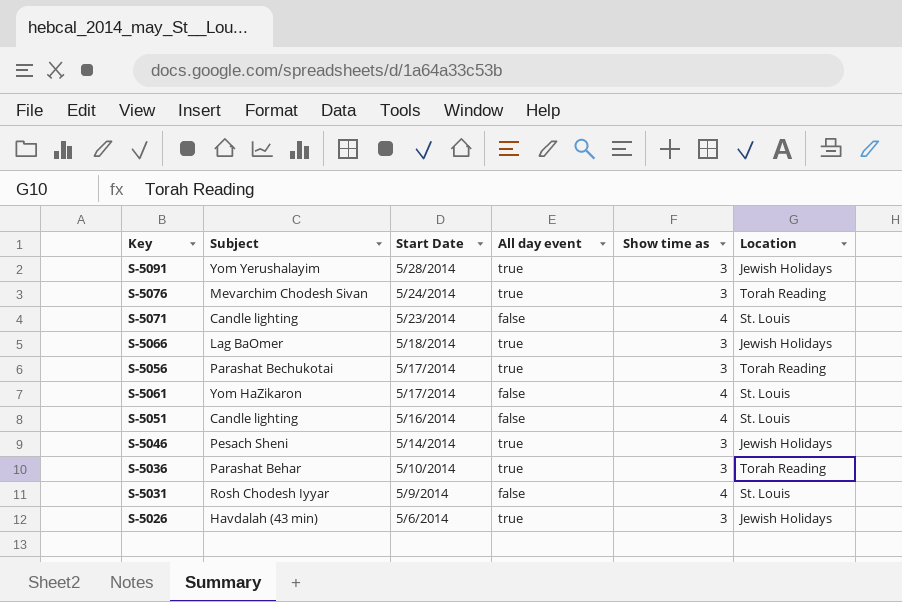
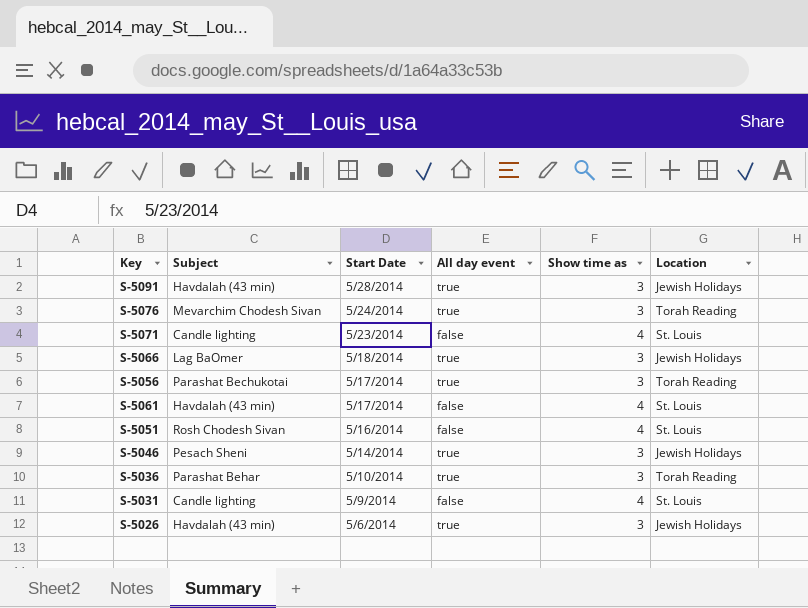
S-5091 | Subject: Yom Yerushalayim -> Havdalah (43 min)
S-5061 | Subject: Yom HaZikaron -> Havdalah (43 min)
S-5051 | Subject: Candle lighting -> Rosh Chodesh Sivan
S-5031 | Subject: Rosh Chodesh Iyyar -> Candle lighting

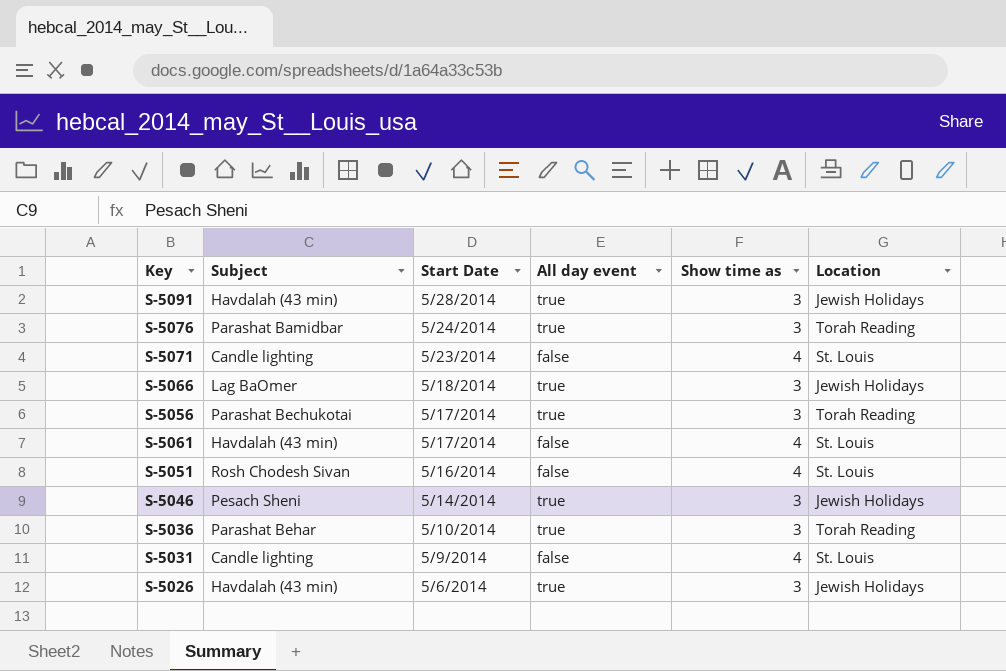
S-5076 | Subject: Mevarchim Chodesh Sivan -> Parashat Bamidbar

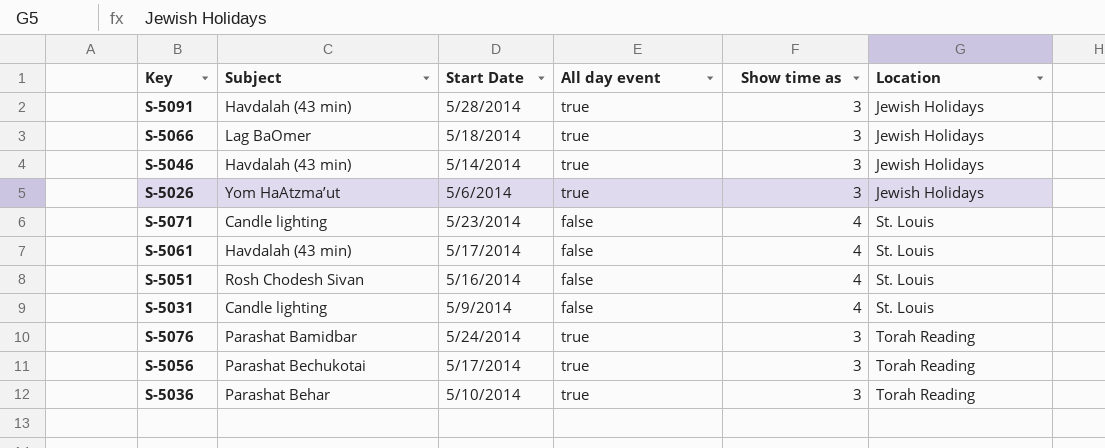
row order: Start Date descending -> Location ascending
S-5046 | Subject: Pesach Sheni -> Havdalah (43 min)
S-5026 | Subject: Havdalah (43 min) -> Yom HaAtzma’ut

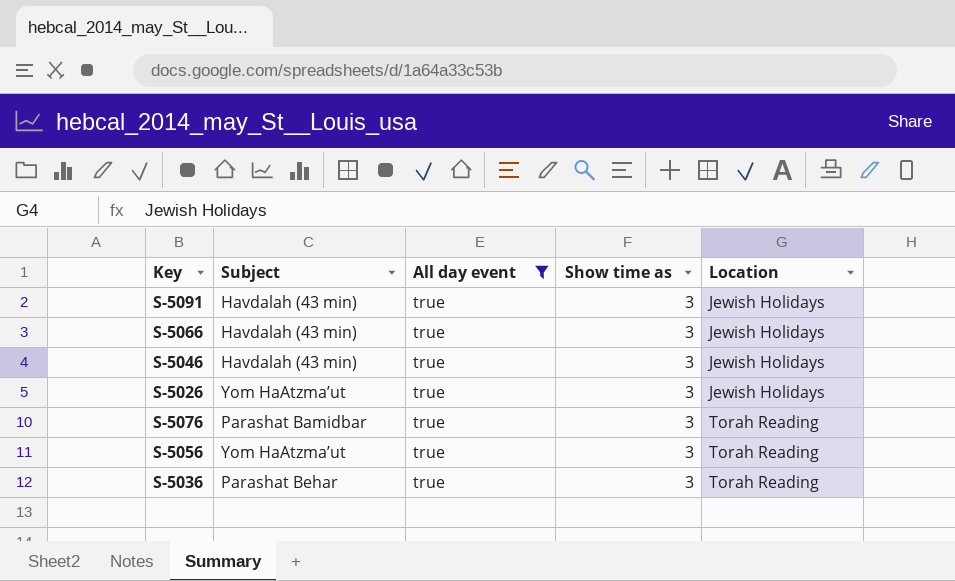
filter: none -> All day event = true
column Start Date | position: 3 -> none
S-5066 | Subject: Lag BaOmer -> Havdalah (43 min)
S-5056 | Subject: Parashat Bechukotai -> Yom HaAtzma’ut

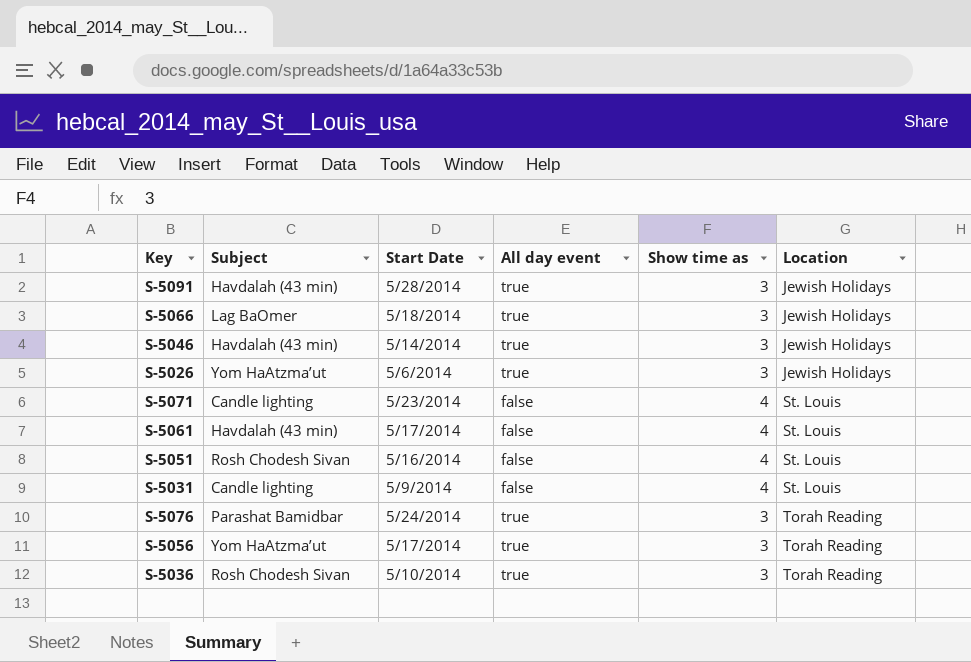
filter: All day event = true -> none
column Start Date | position: none -> 3
S-5066 | Subject: Havdalah (43 min) -> Lag BaOmer
S-5036 | Subject: Parashat Behar -> Rosh Chodesh Sivan

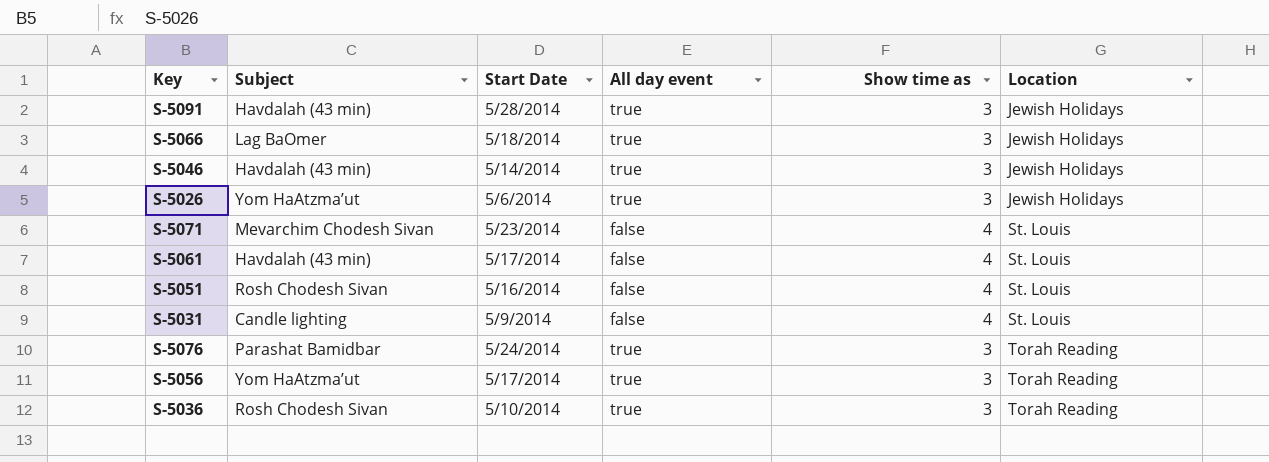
S-5071 | Subject: Candle lighting -> Mevarchim Chodesh Sivan

